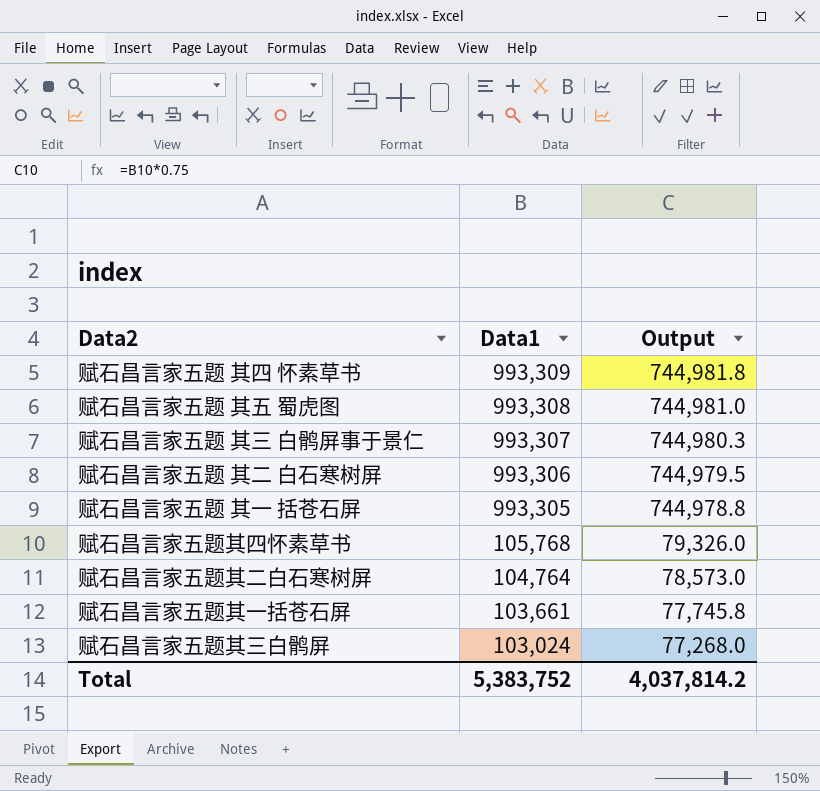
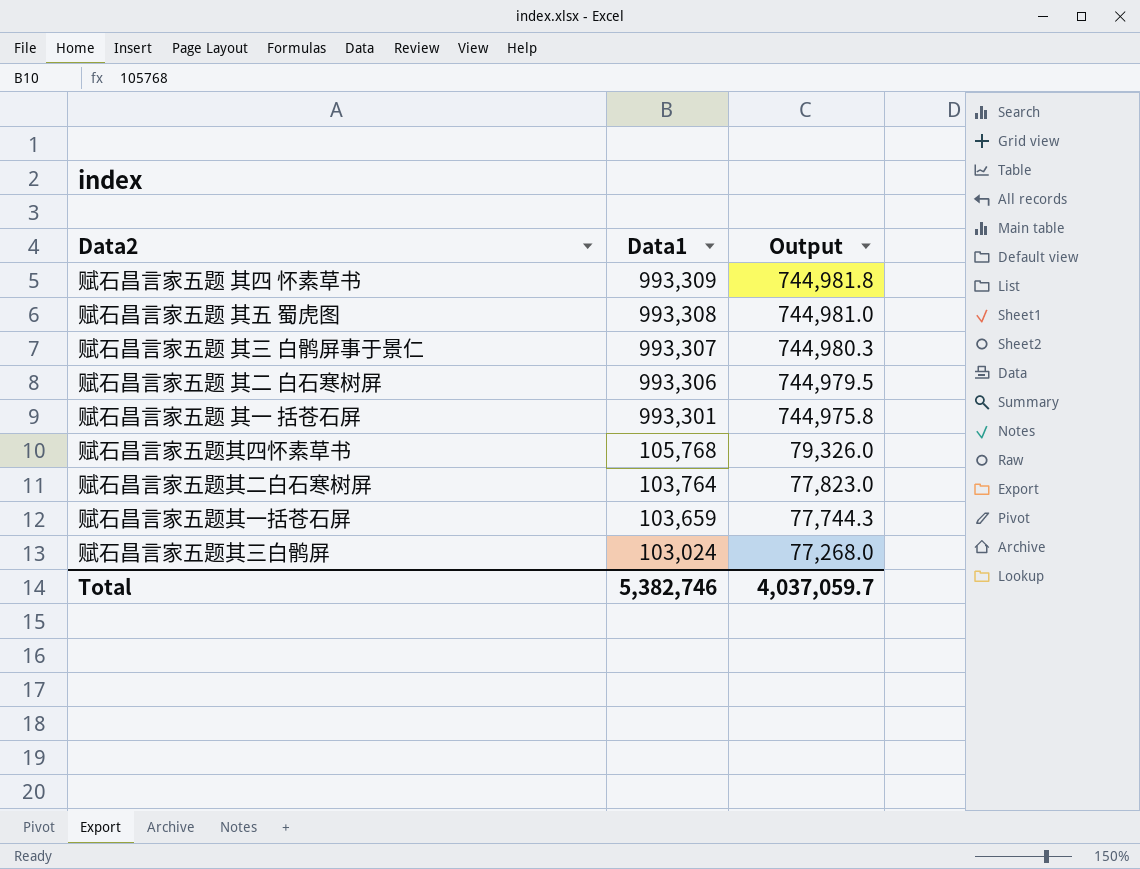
赋石昌言家五题 其一 括苍石屏 | Data1: 993,305 -> 993,301
赋石昌言家五题 其一 括苍石屏 | Output: 744,978.8 -> 744,975.8
赋石昌言家五题其二白石寒树屏 | Data1: 104,764 -> 103,764
赋石昌言家五题其二白石寒树屏 | Output: 78,573.0 -> 77,823.0
赋石昌言家五题其一括苍石屏 | Data1: 103,661 -> 103,659
赋石昌言家五题其一括苍石屏 | Output: 77,745.8 -> 77,744.3
Total | Data1: 5,383,752 -> 5,382,746
Total | Output: 4,037,814.2 -> 4,037,059.7

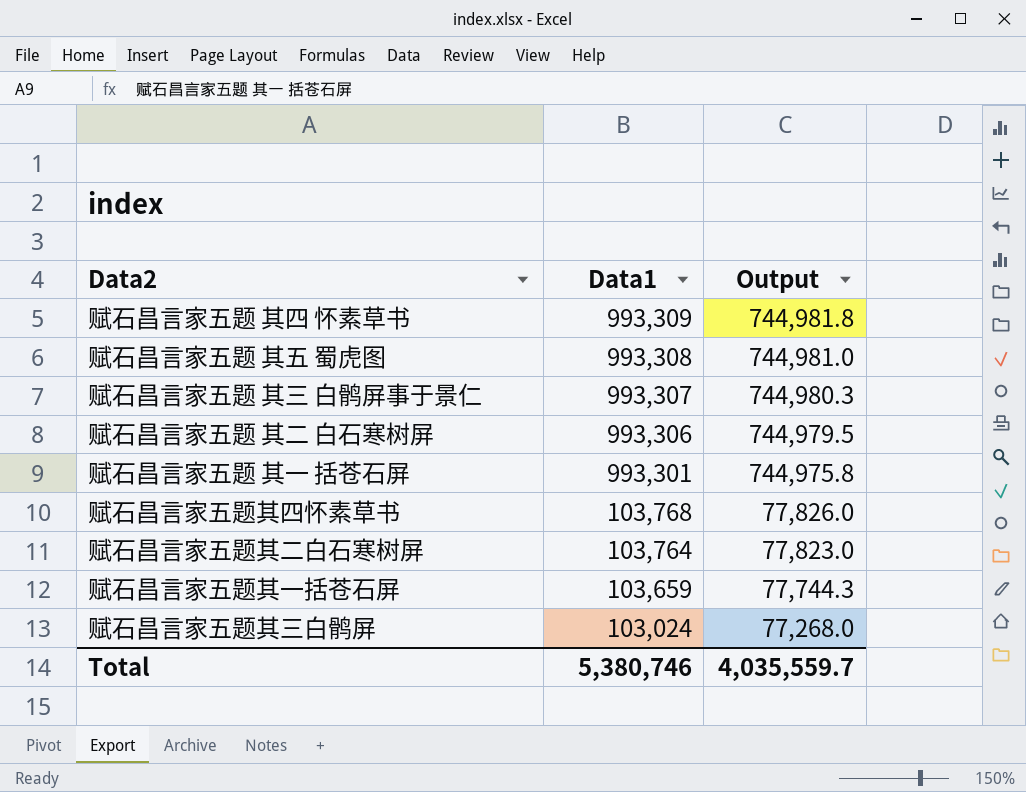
赋石昌言家五题其四怀素草书 | Data1: 105,768 -> 103,768
赋石昌言家五题其四怀素草书 | Output: 79,326.0 -> 77,826.0
Total | Data1: 5,382,746 -> 5,380,746
Total | Output: 4,037,059.7 -> 4,035,559.7

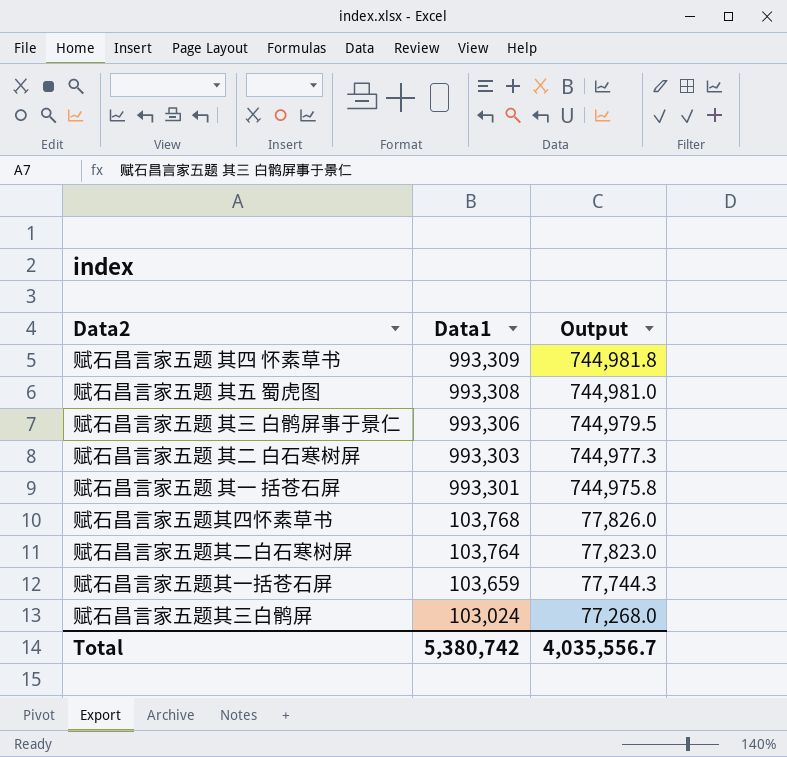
赋石昌言家五题 其三 白鹘屏事于景仁 | Data1: 993,307 -> 993,306
赋石昌言家五题 其三 白鹘屏事于景仁 | Output: 744,980.3 -> 744,979.5
赋石昌言家五题 其二 白石寒树屏 | Data1: 993,306 -> 993,303
赋石昌言家五题 其二 白石寒树屏 | Output: 744,979.5 -> 744,977.3
Total | Data1: 5,380,746 -> 5,380,742
Total | Output: 4,035,559.7 -> 4,035,556.7

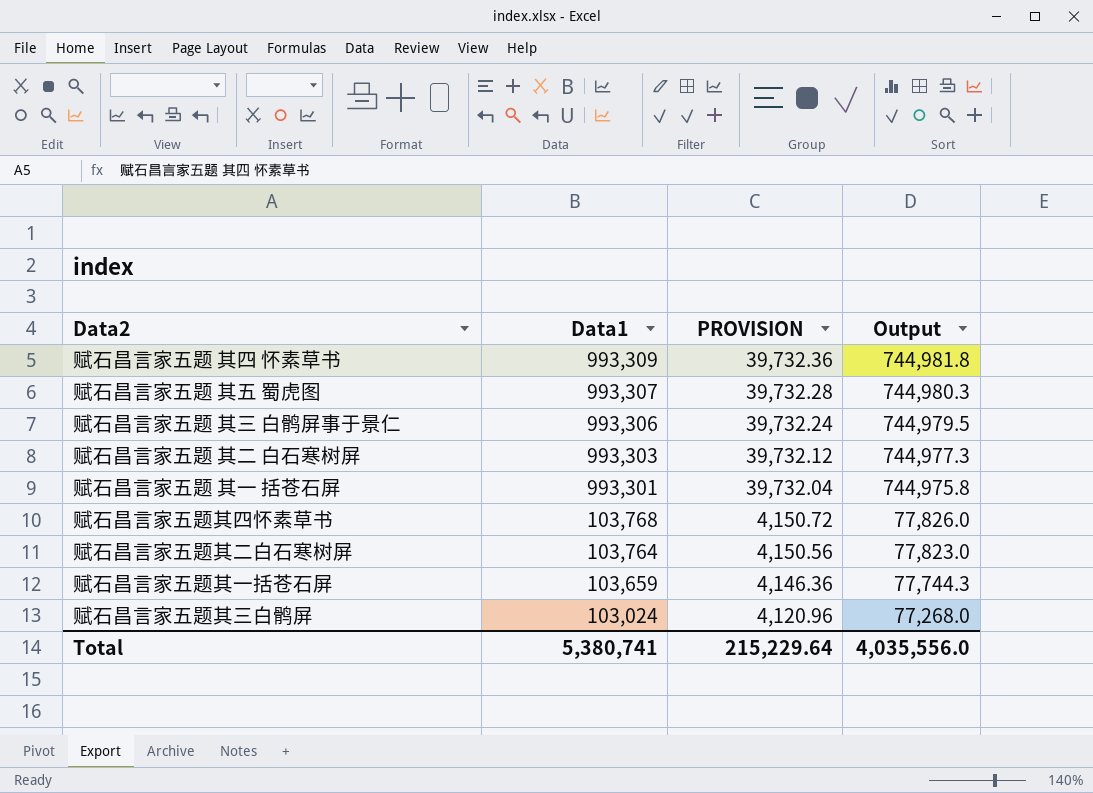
column PROVISION | formula: none -> [Data1] * 0.04
赋石昌言家五题 其五 蜀虎图 | Data1: 993,308 -> 993,307
赋石昌言家五题 其五 蜀虎图 | Output: 744,981.0 -> 744,980.3
Total | Data1: 5,380,742 -> 5,380,741
Total | Output: 4,035,556.7 -> 4,035,556.0

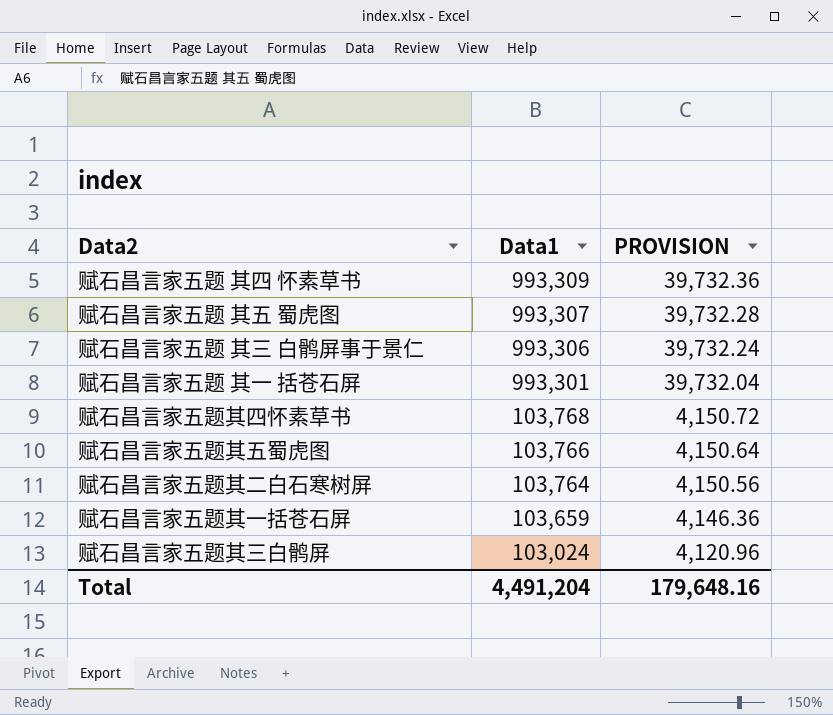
column Output | formula: [Data1] * 0.75 -> none
row 赋石昌言家五题 其二 白石寒树屏: 993,303 | 39,732.12 | 744,977.3 -> none
row 赋石昌言家五题其五蜀虎图: none -> 103,766 | 4,150.64
Total | Data1: 5,380,741 -> 4,491,204
Total | PROVISION: 215,229.64 -> 179,648.16

